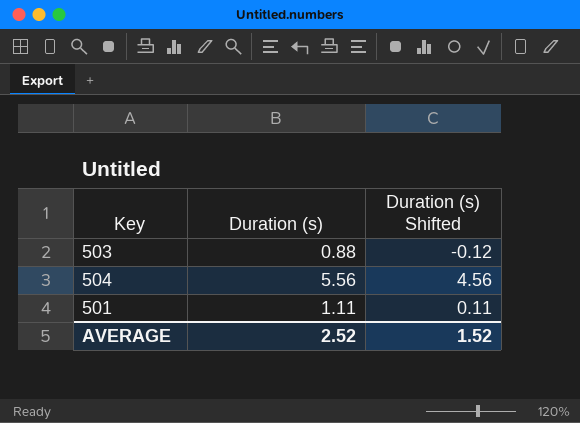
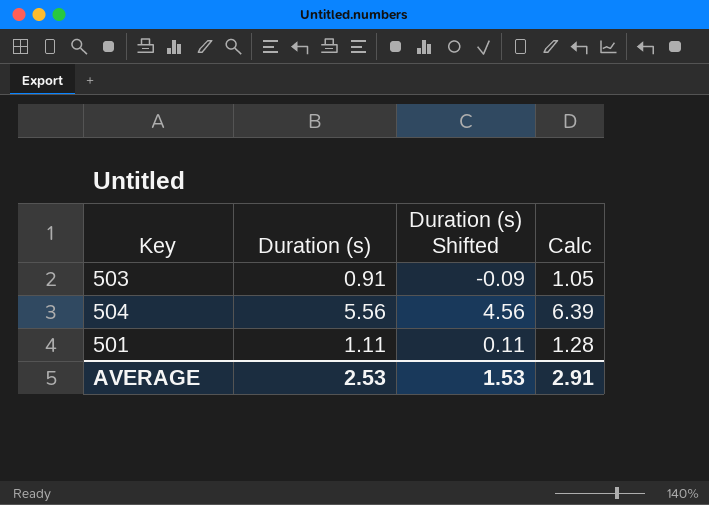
column Calc | formula: none -> [Duration (s)] * 1.15
503 | Duration (s): 0.88 -> 0.91
503 | Duration (s) Shifted: -0.12 -> -0.09
AVERAGE | Duration (s): 2.52 -> 2.53
AVERAGE | Duration (s) Shifted: 1.52 -> 1.53

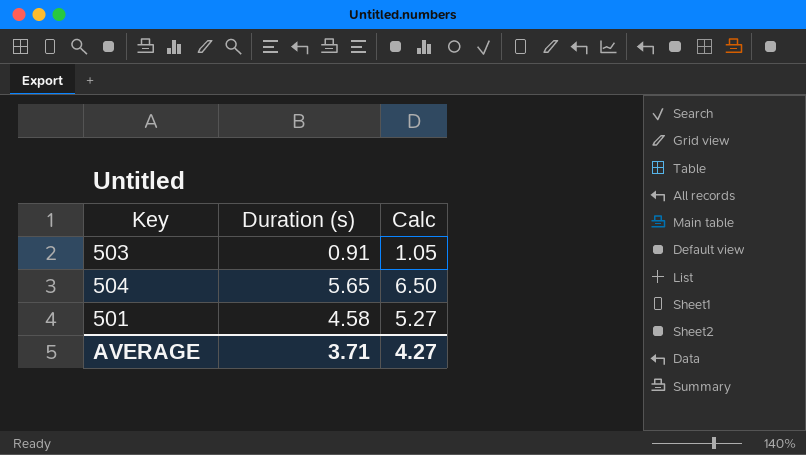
column Duration (s) Shifted | formula: [Duration (s)] - 1 -> none
504 | Duration (s): 5.56 -> 5.65
504 | Calc: 6.39 -> 6.50
501 | Duration (s): 1.11 -> 4.58
501 | Calc: 1.28 -> 5.27
AVERAGE | Duration (s): 2.53 -> 3.71
AVERAGE | Calc: 2.91 -> 4.27

